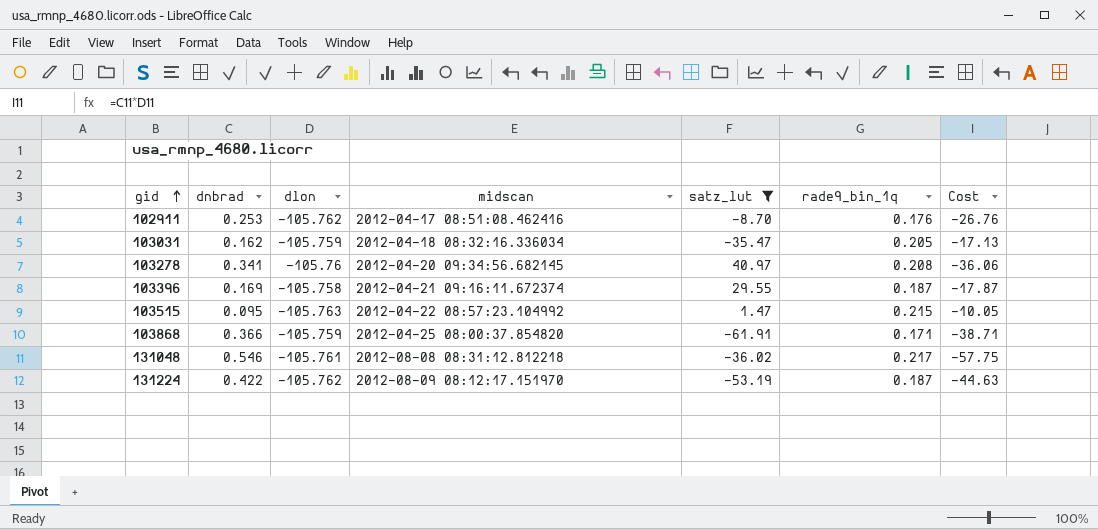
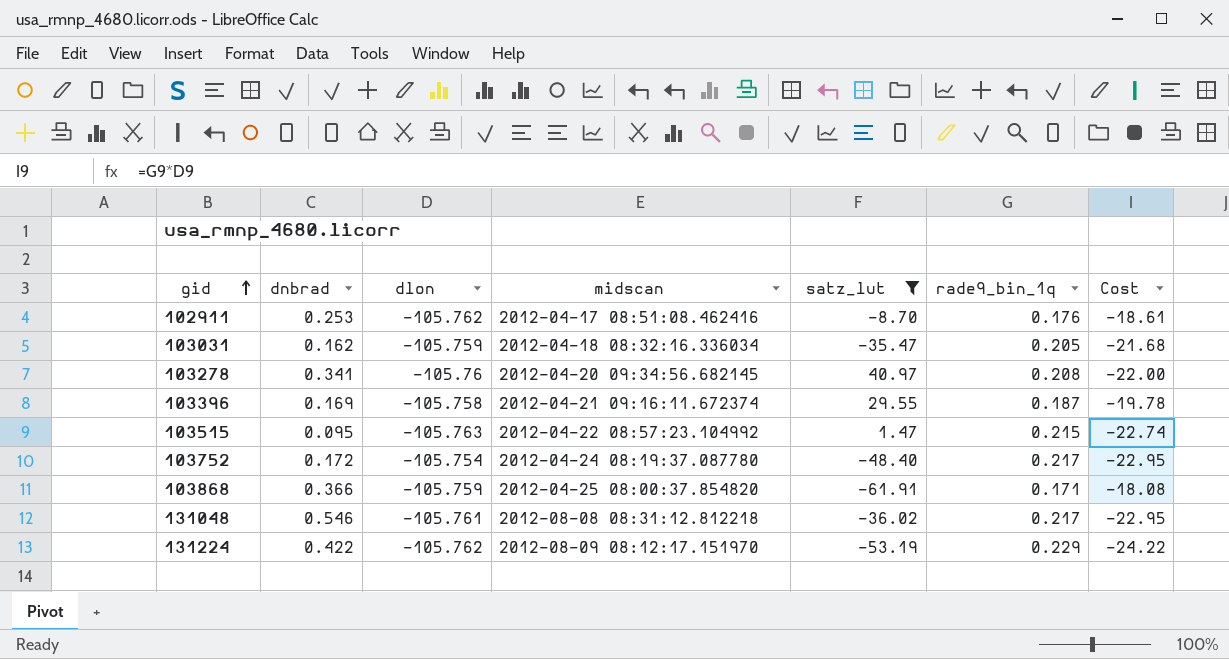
column Cost | formula: [dnbrad] * [dlon] -> [dlon] * [rade9_bin_1q]
row 103752: none -> 0.172 | -105.754 | 2012-04-24 08:19:37.087780 | -48.40 | 0.217 | -22.95
131224 | rade9_bin_1q: 0.187 -> 0.229

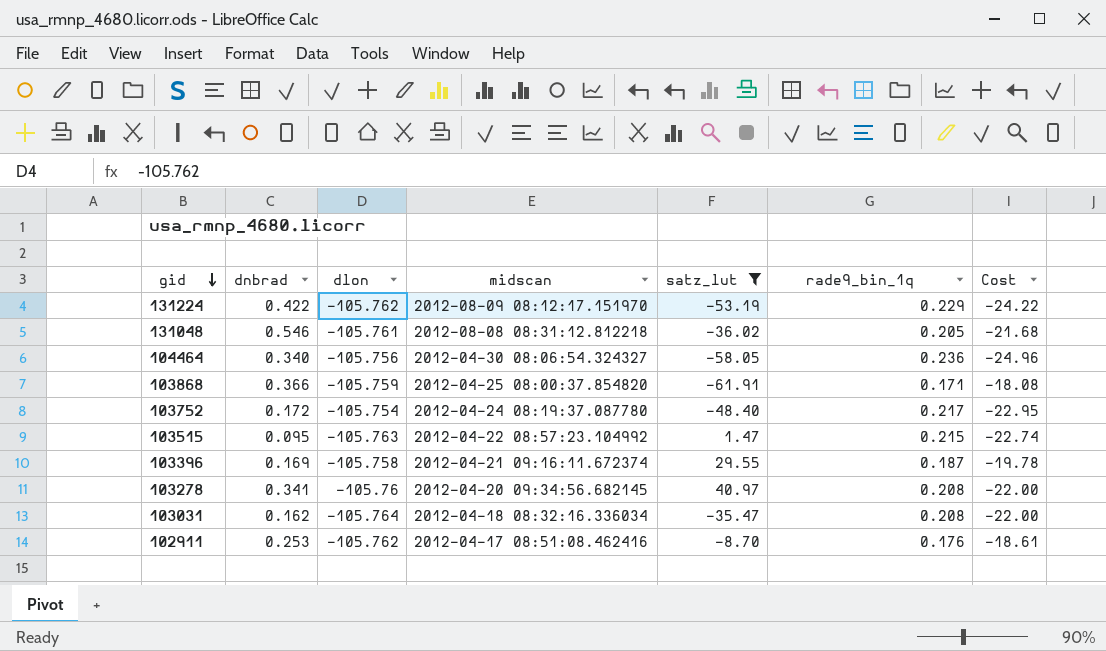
row order: gid ascending -> gid descending
131048 | rade9_bin_1q: 0.217 -> 0.205
131048 | Cost: -22.95 -> -21.68
row 104464: none -> 0.340 | -105.756 | 2012-04-30 08:06:54.324327 | -58.05 | 0.236 | -24.96
103031 | dlon: -105.759 -> -105.764
103031 | rade9_bin_1q: 0.205 -> 0.208
103031 | Cost: -21.68 -> -22.00

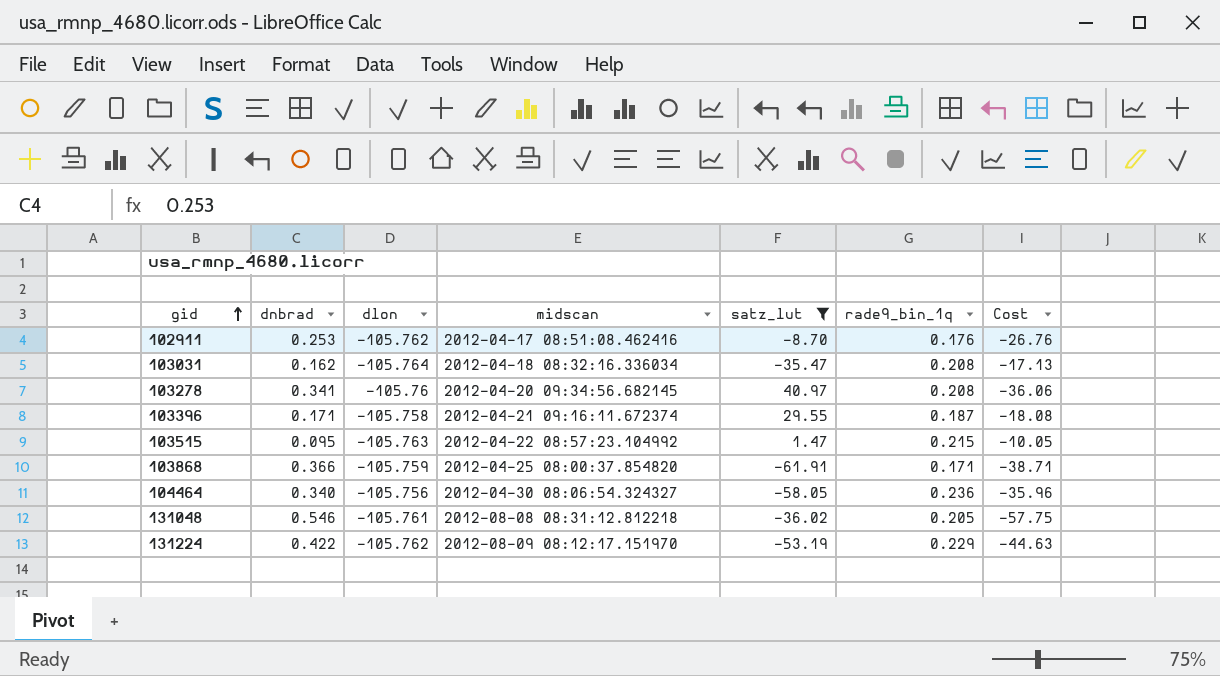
row order: gid descending -> gid ascending
column Cost | formula: [dlon] * [rade9_bin_1q] -> [dnbrad] * [dlon]
row 103752: 0.172 | -105.754 | 2012-04-24 08:19:37.087780 | -48.40 | 0.217 | -22.95 -> none
103396 | dnbrad: 0.169 -> 0.171

